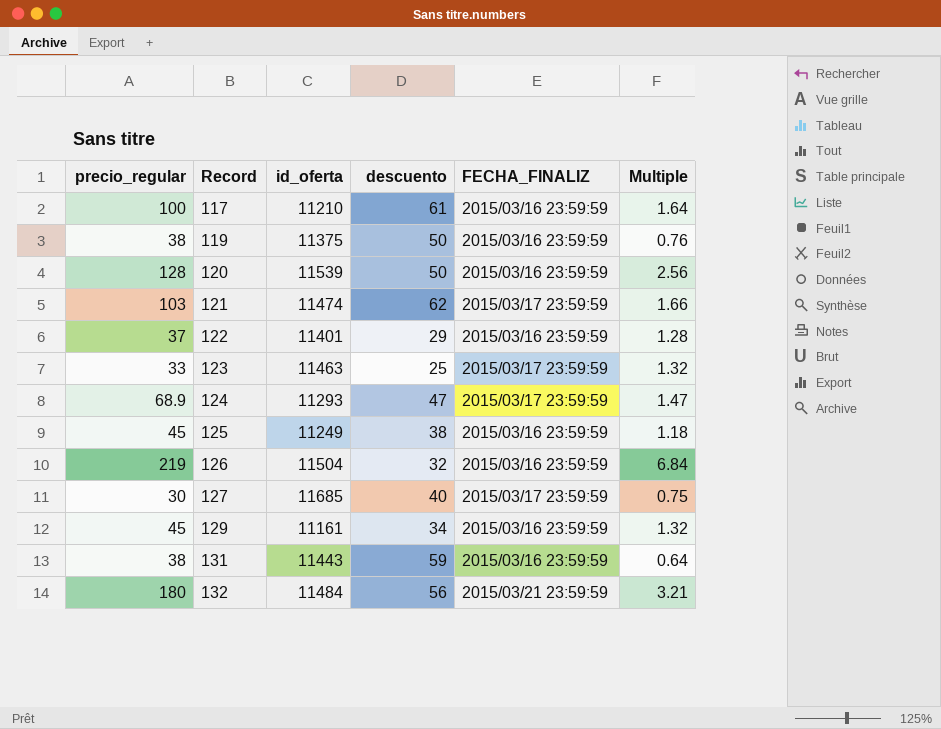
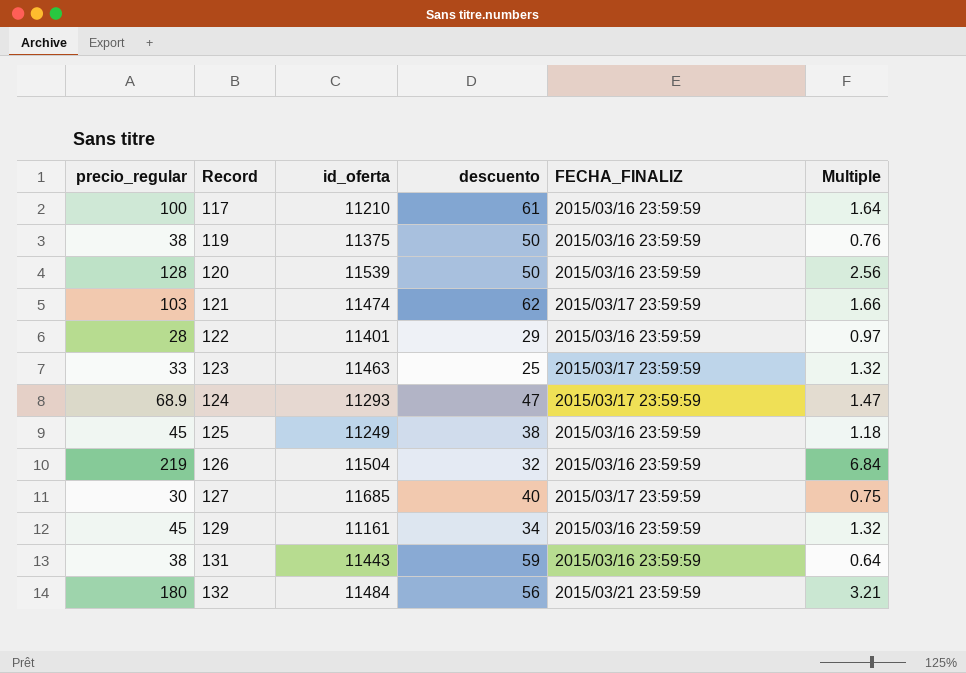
122 | precio_regular: 37 -> 28
122 | Multiple: 1.28 -> 0.97

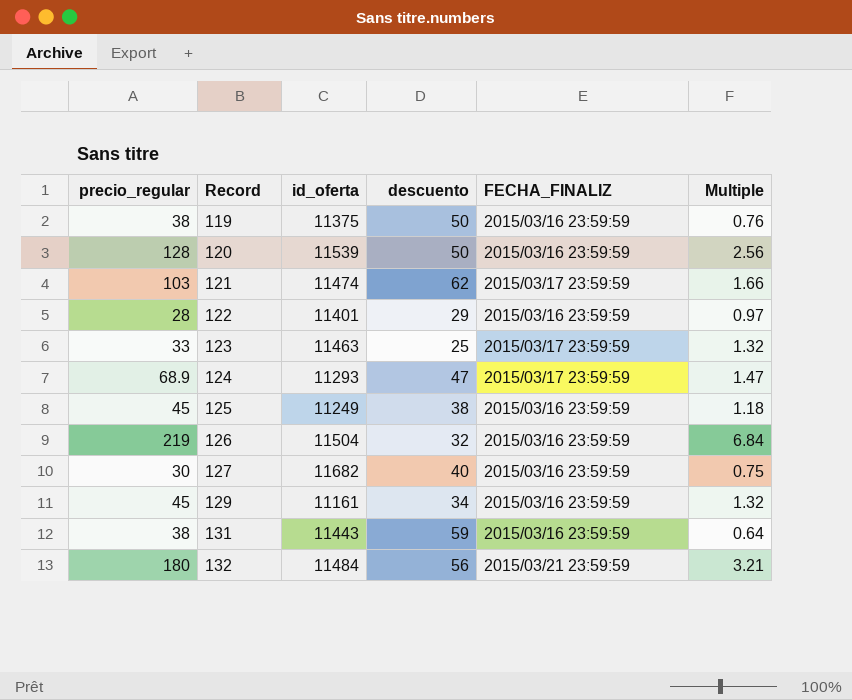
row 117: 100 | 11210 | 61 | 2015/03/16 23:59:59 | 1.64 -> none
127 | id_oferta: 11685 -> 11682
127 | FECHA_FINALIZ: 2015/03/17 23:59:59 -> 2015/03/16 23:59:59

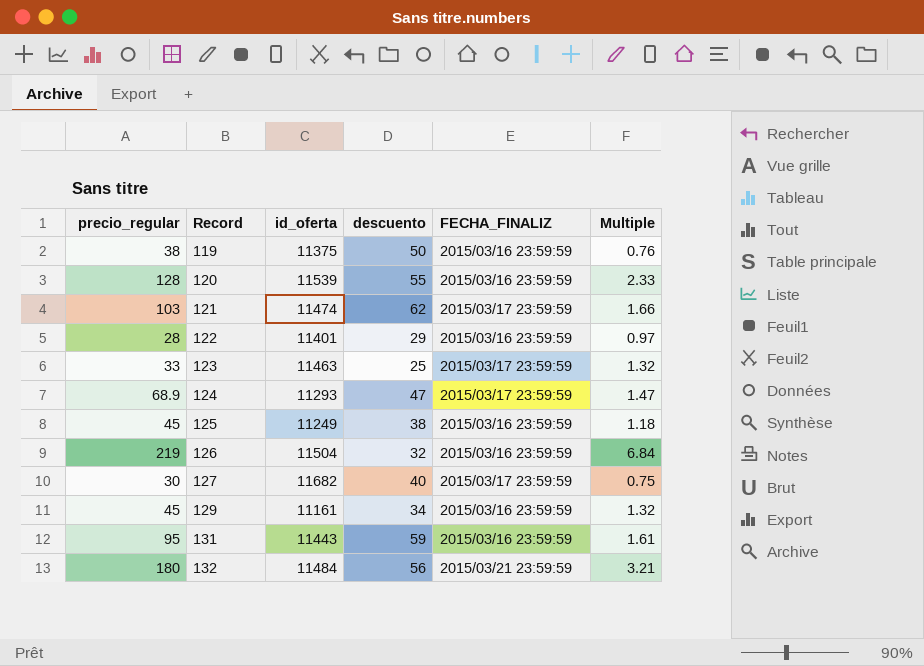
120 | descuento: 50 -> 55
120 | Multiple: 2.56 -> 2.33
127 | FECHA_FINALIZ: 2015/03/16 23:59:59 -> 2015/03/17 23:59:59
131 | precio_regular: 38 -> 95
131 | Multiple: 0.64 -> 1.61

